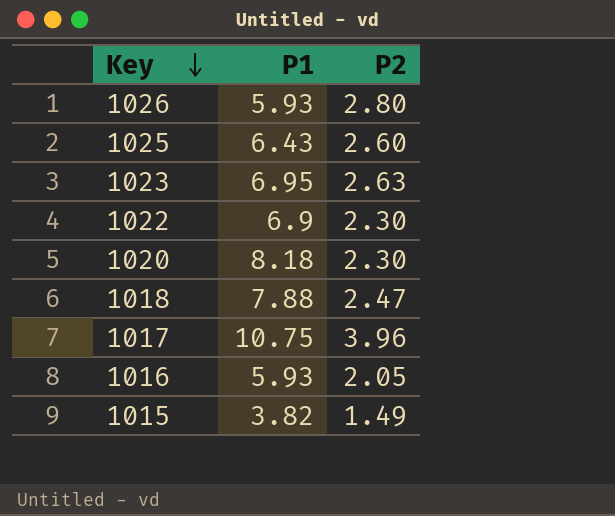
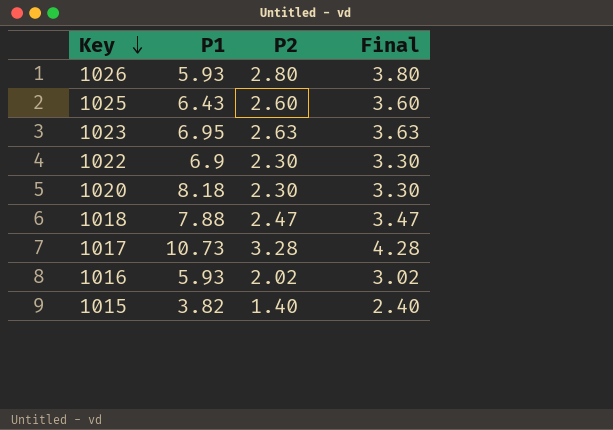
column Final | formula: none -> [P2] + 1
1017 | P1: 10.75 -> 10.73
1017 | P2: 3.96 -> 3.28
1016 | P2: 2.05 -> 2.02
1015 | P2: 1.49 -> 1.40

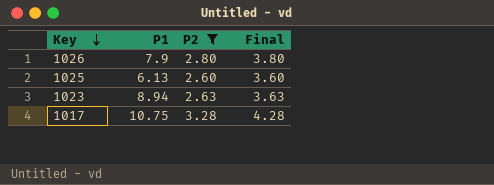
filter: none -> P2 >= 2.60
1026 | P1: 5.93 -> 7.9
1025 | P1: 6.43 -> 6.13
1023 | P1: 6.95 -> 8.94
1017 | P1: 10.73 -> 10.75

